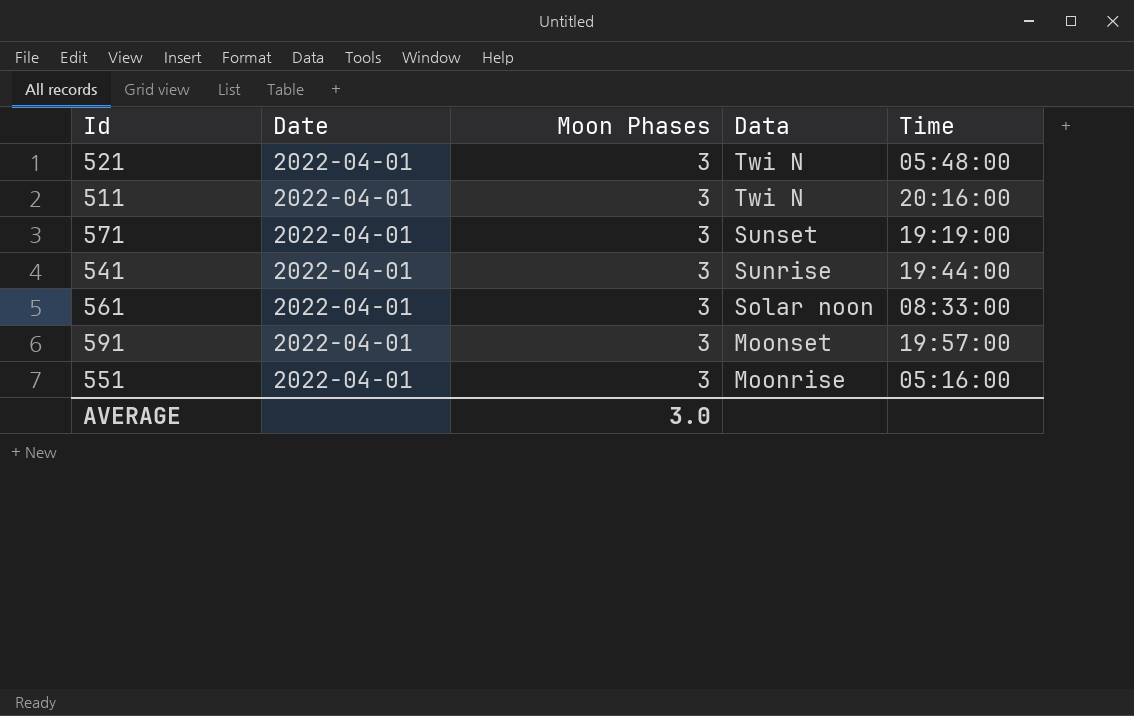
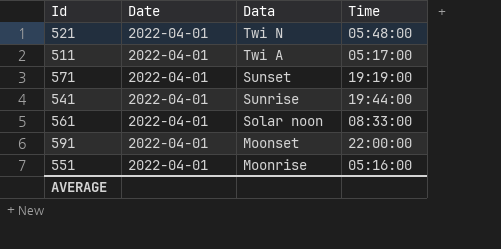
column Moon Phases | position: 3 -> none
511 | Data: Twi N -> Twi A
511 | Time: 20:16:00 -> 05:17:00
591 | Time: 19:57:00 -> 22:00:00

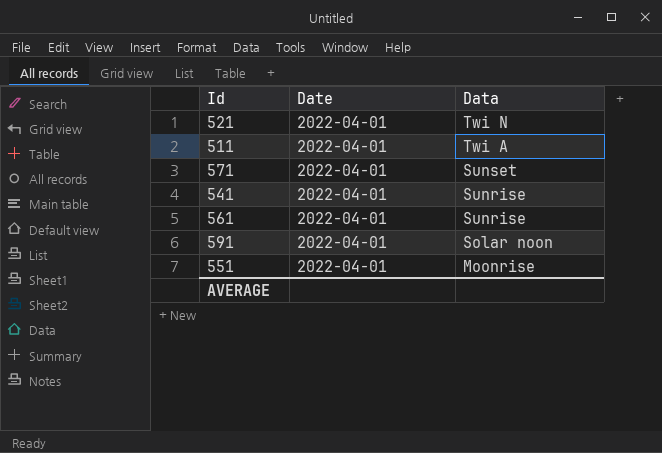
column Time | position: 4 -> none
561 | Data: Solar noon -> Sunrise
591 | Data: Moonset -> Solar noon

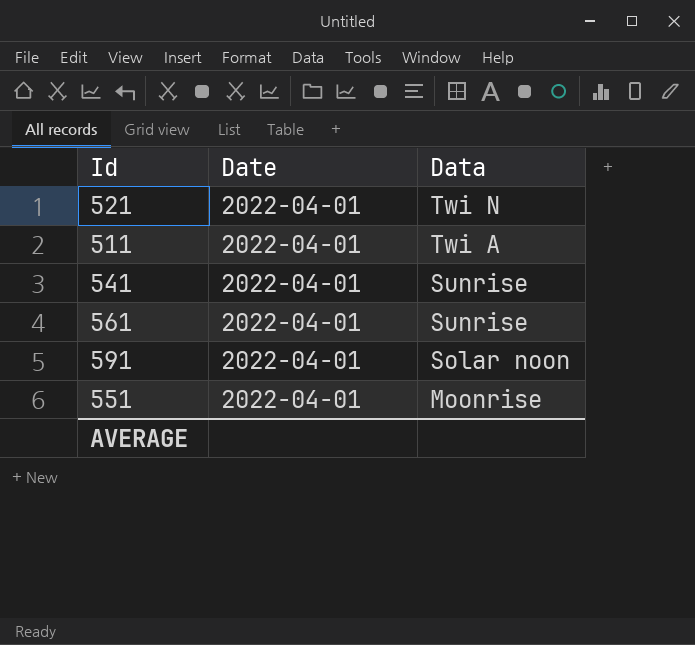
row 571: 2022-04-01 | Sunset -> none

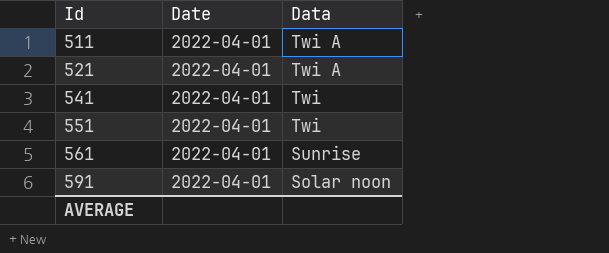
row order: Data descending -> Id ascending
521 | Data: Twi N -> Twi A
541 | Data: Sunrise -> Twi
551 | Data: Moonrise -> Twi

